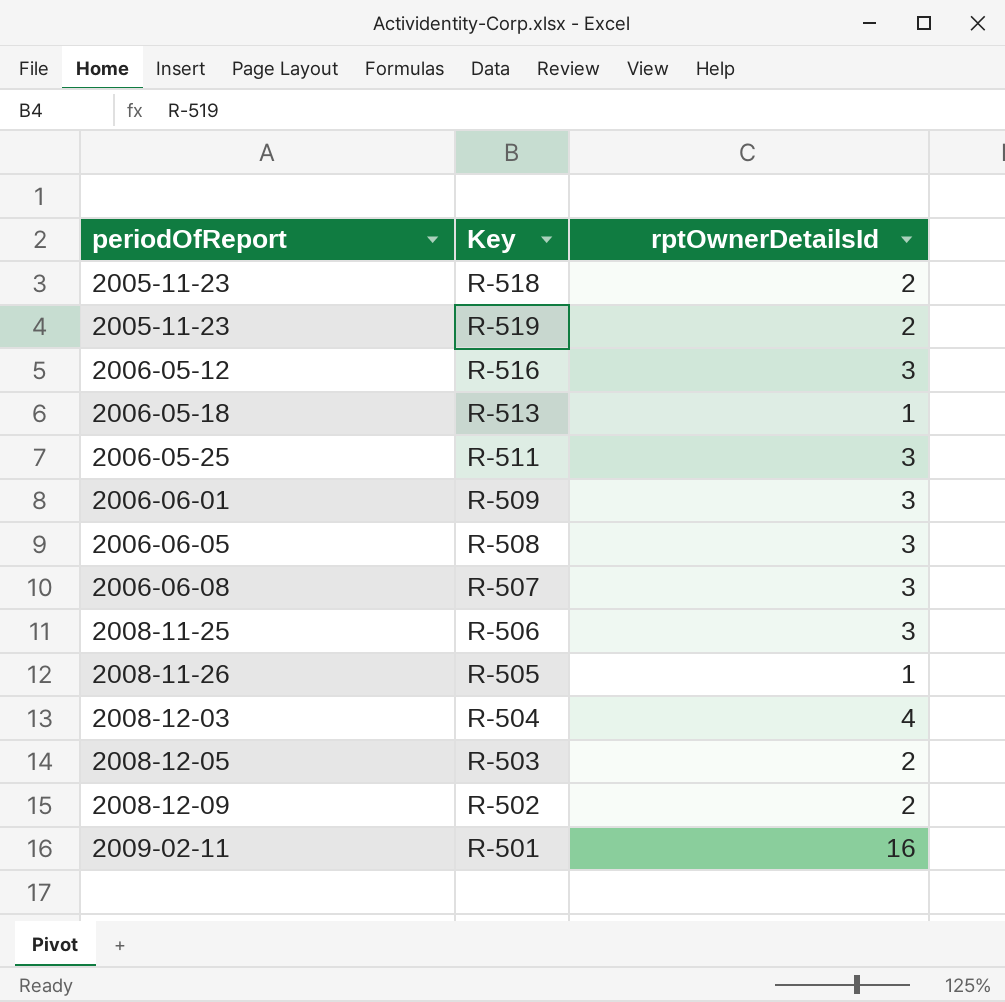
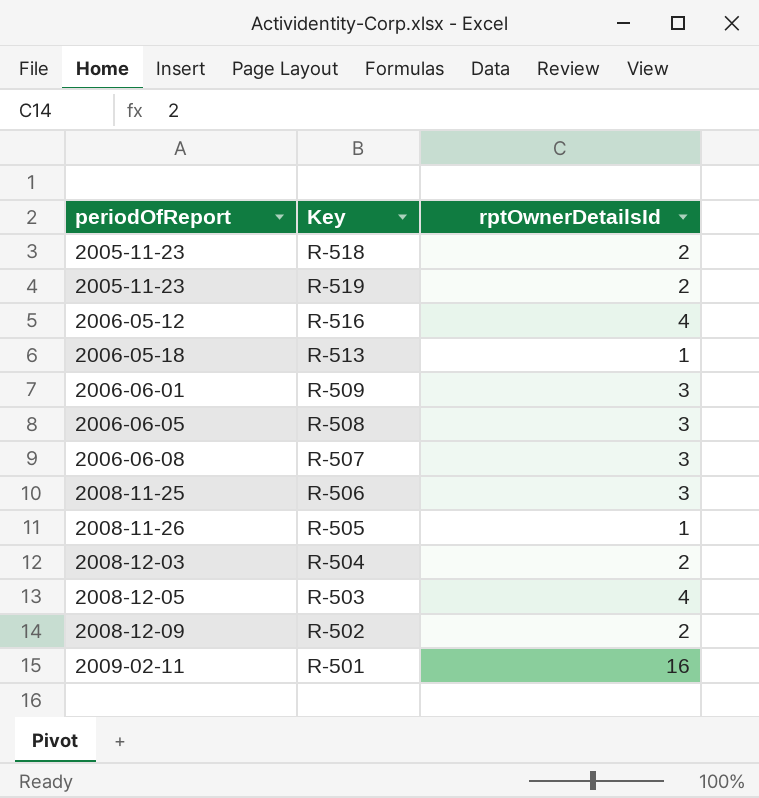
row R-511: 2006-05-25 | 3 -> none
R-516 | rptOwnerDetailsId: 3 -> 4
R-504 | rptOwnerDetailsId: 4 -> 2
R-503 | rptOwnerDetailsId: 2 -> 4

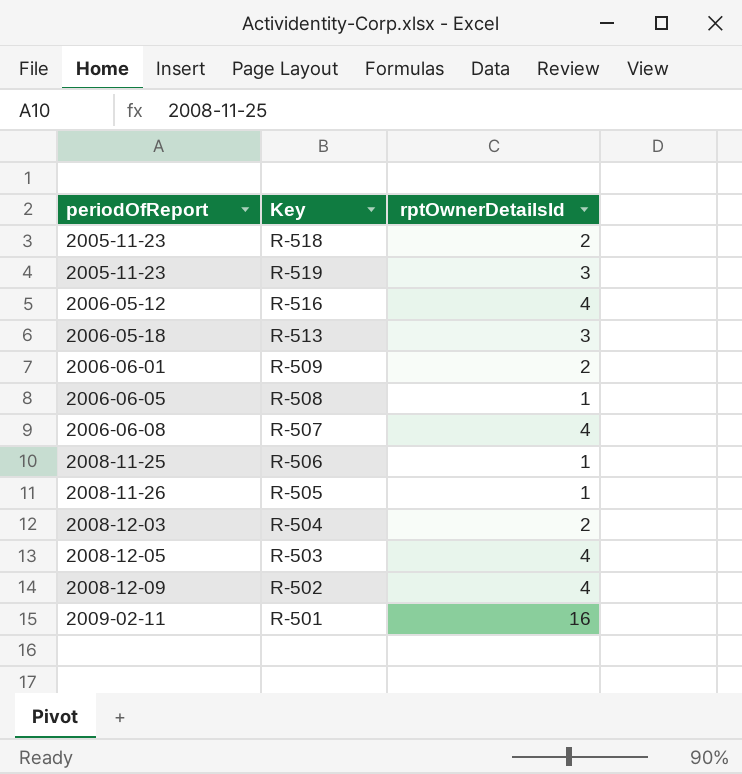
R-519 | rptOwnerDetailsId: 2 -> 3
R-513 | rptOwnerDetailsId: 1 -> 3
R-509 | rptOwnerDetailsId: 3 -> 2
R-508 | rptOwnerDetailsId: 3 -> 1
R-507 | rptOwnerDetailsId: 3 -> 4
R-506 | rptOwnerDetailsId: 3 -> 1
R-502 | rptOwnerDetailsId: 2 -> 4

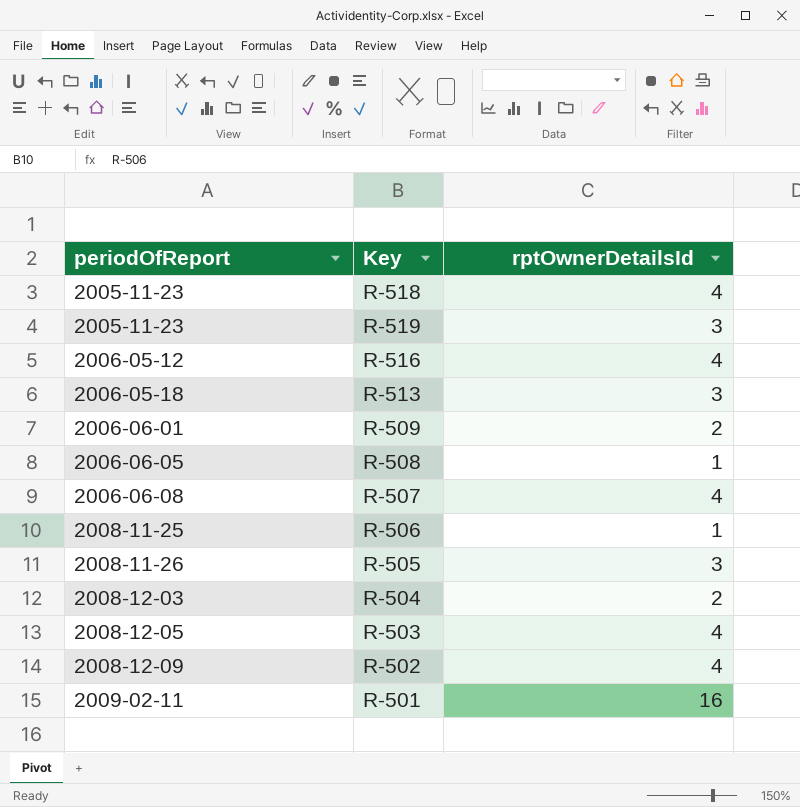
R-518 | rptOwnerDetailsId: 2 -> 4
R-505 | rptOwnerDetailsId: 1 -> 3

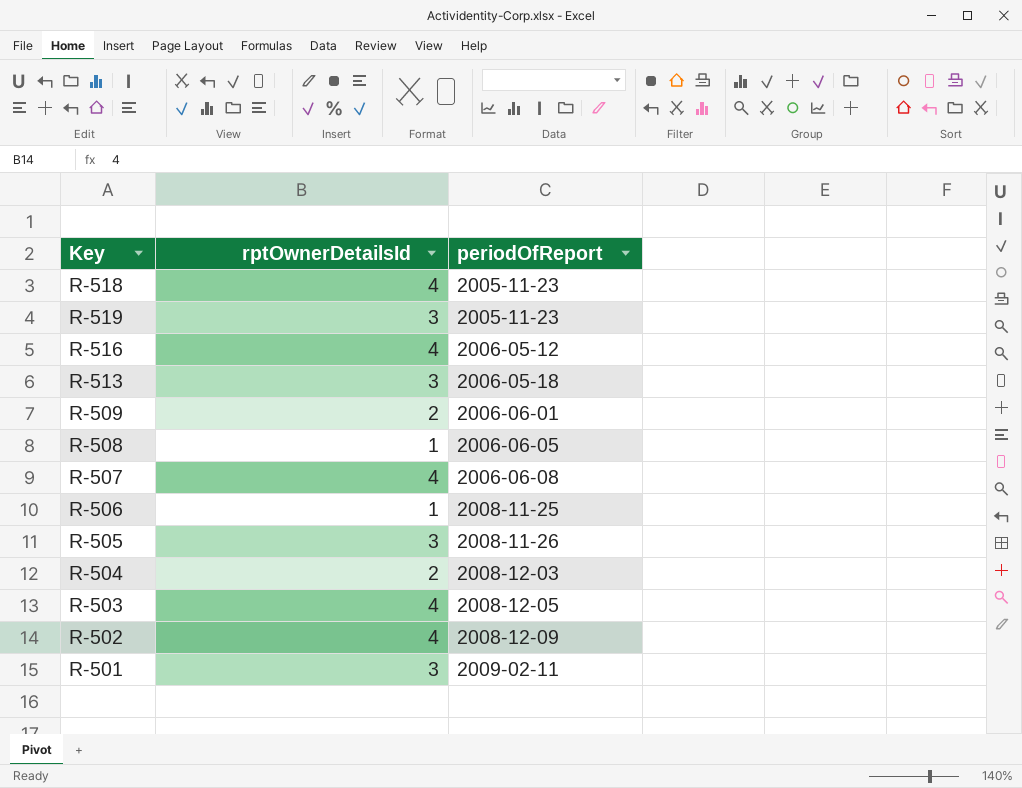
column periodOfReport | position: 1 -> 3
R-501 | rptOwnerDetailsId: 16 -> 3

